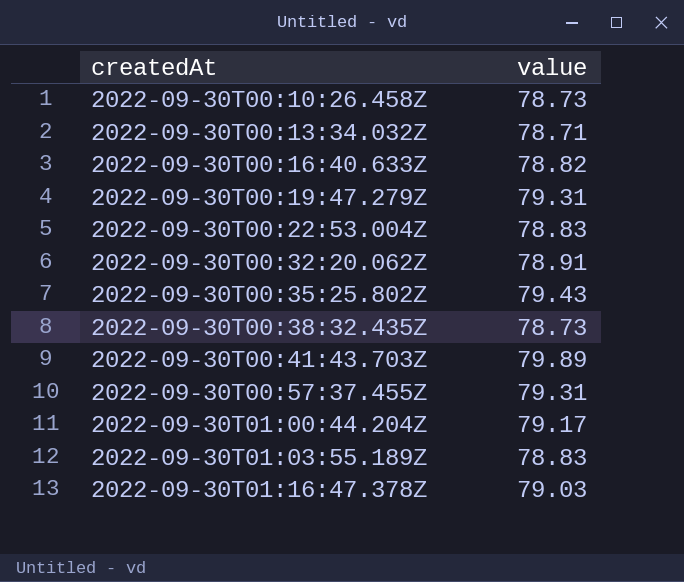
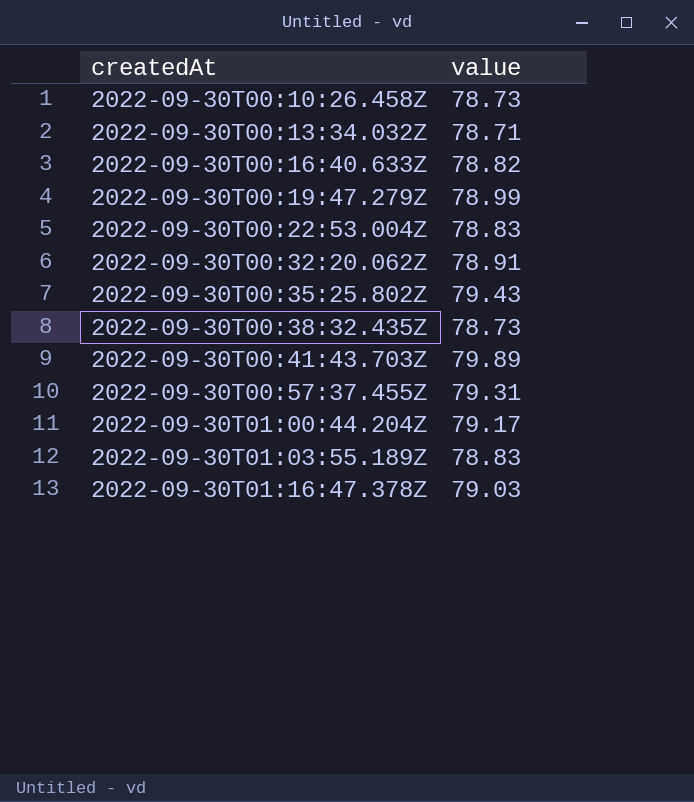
2022-09-30T00:19:47.279Z | value: 79.31 -> 78.99

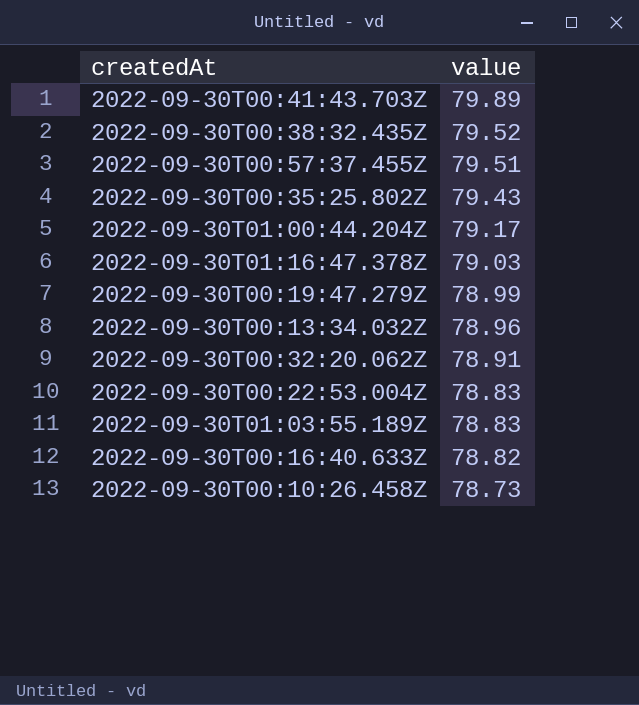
row order: createdAt ascending -> value descending
2022-09-30T00:38:32.435Z | value: 78.73 -> 79.52
2022-09-30T00:57:37.455Z | value: 79.31 -> 79.51
2022-09-30T00:13:34.032Z | value: 78.71 -> 78.96

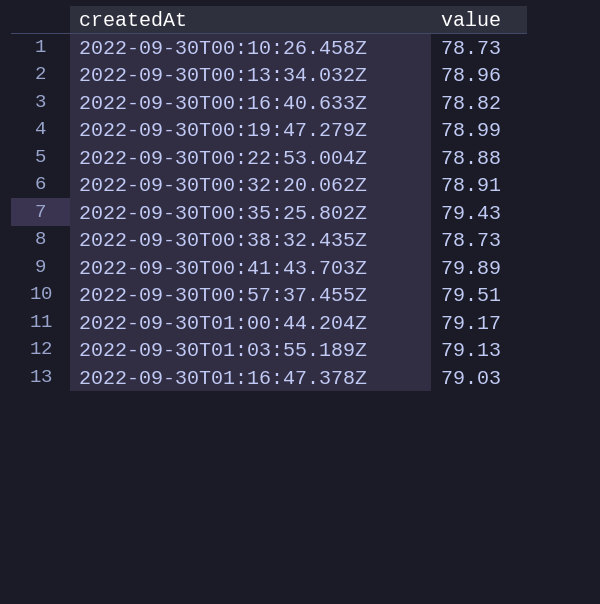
row order: value descending -> createdAt ascending
2022-09-30T00:22:53.004Z | value: 78.83 -> 78.88
2022-09-30T00:38:32.435Z | value: 79.52 -> 78.73
2022-09-30T01:03:55.189Z | value: 78.83 -> 79.13

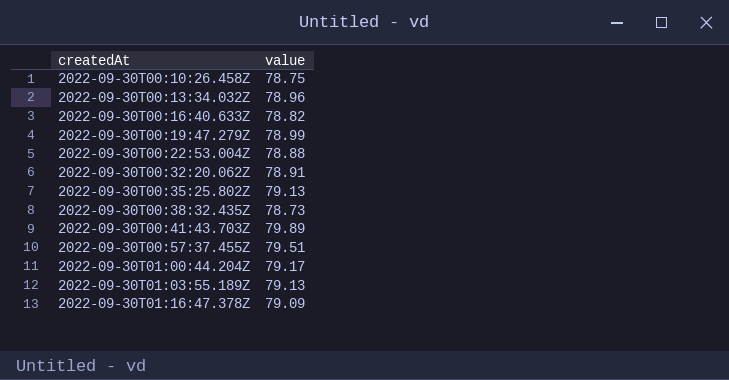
2022-09-30T00:10:26.458Z | value: 78.73 -> 78.75
2022-09-30T00:35:25.802Z | value: 79.43 -> 79.13
2022-09-30T01:16:47.378Z | value: 79.03 -> 79.09

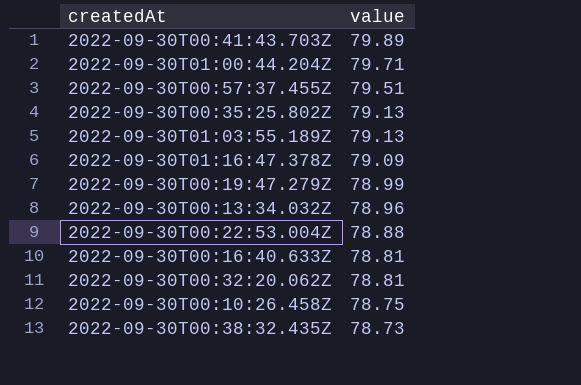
row order: createdAt ascending -> value descending
2022-09-30T01:00:44.204Z | value: 79.17 -> 79.71
2022-09-30T00:16:40.633Z | value: 78.82 -> 78.81
2022-09-30T00:32:20.062Z | value: 78.91 -> 78.81

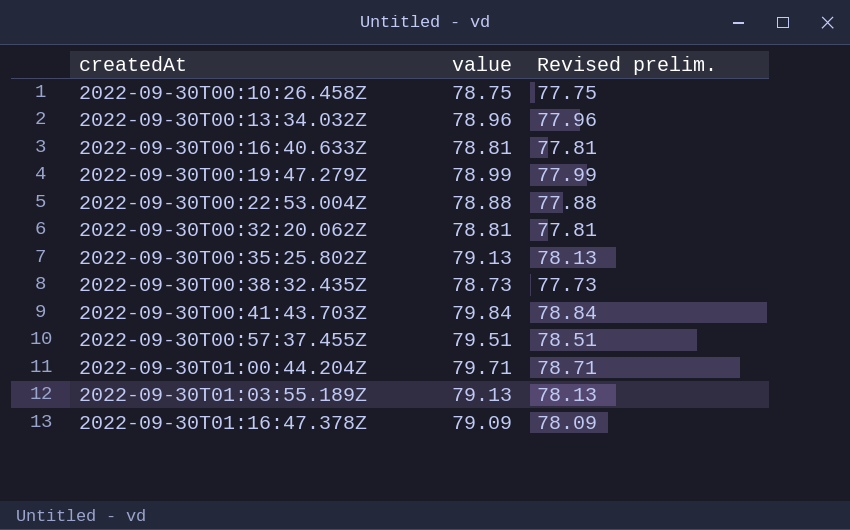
row order: value descending -> createdAt ascending
column Revised prelim. | formula: none -> [value] - 1
2022-09-30T00:41:43.703Z | value: 79.89 -> 79.84

